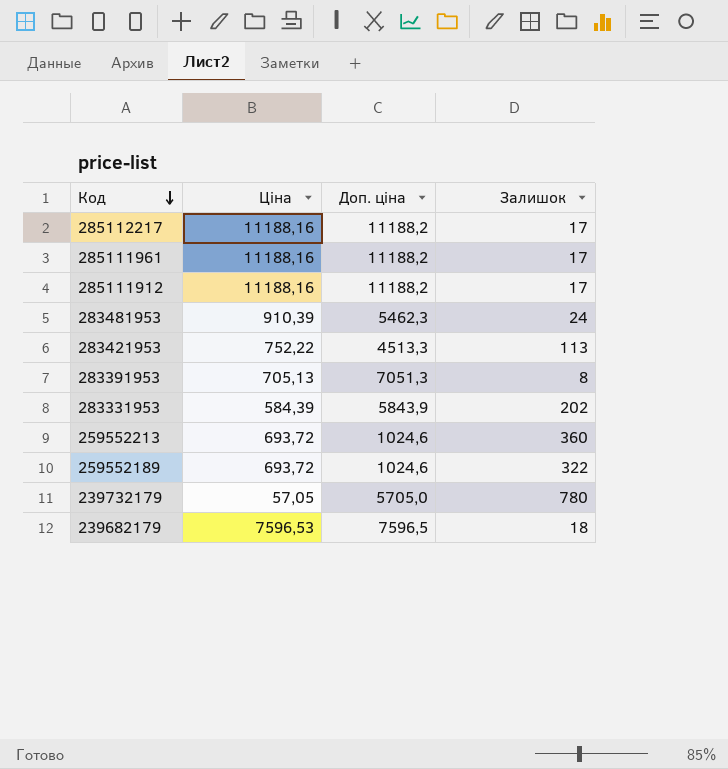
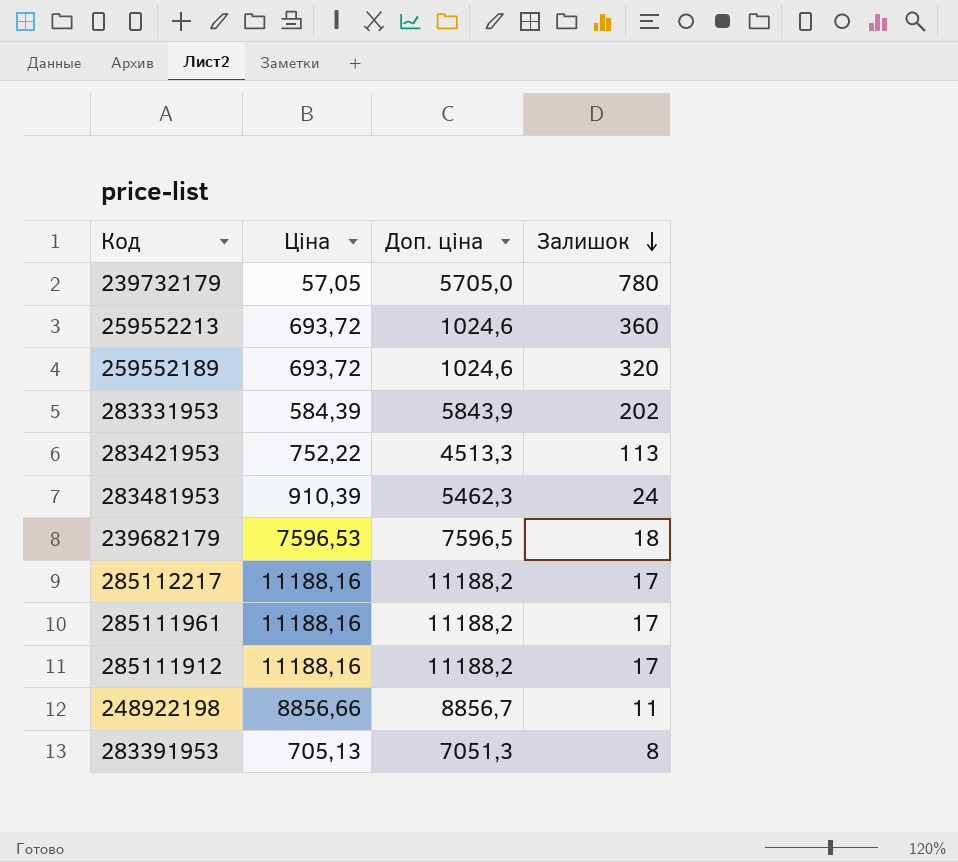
row order: Код descending -> Залишок descending
259552189 | Залишок: 322 -> 320
row 248922198: none -> 8856,66 | 8856,7 | 11

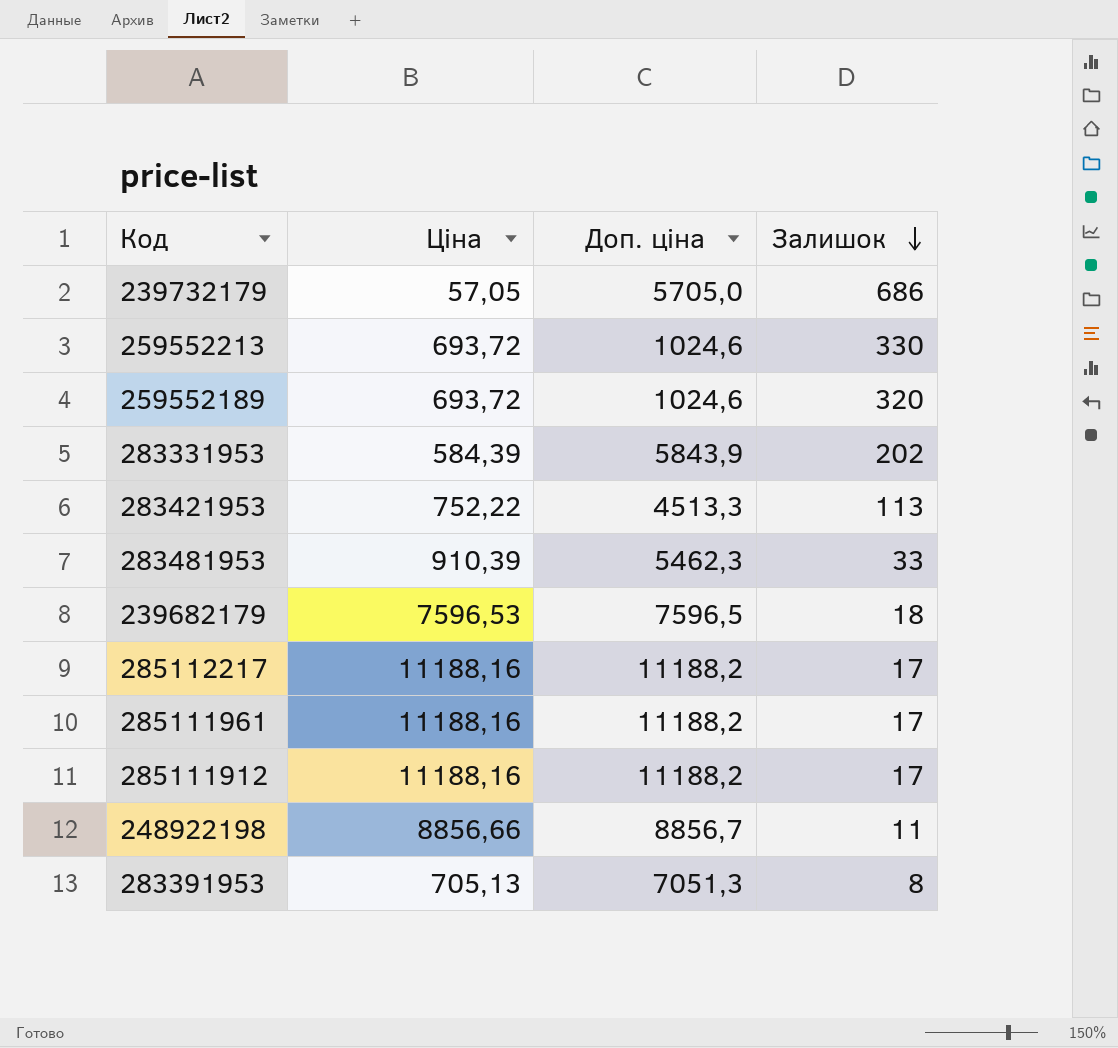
239732179 | Залишок: 780 -> 686
259552213 | Залишок: 360 -> 330
283481953 | Залишок: 24 -> 33

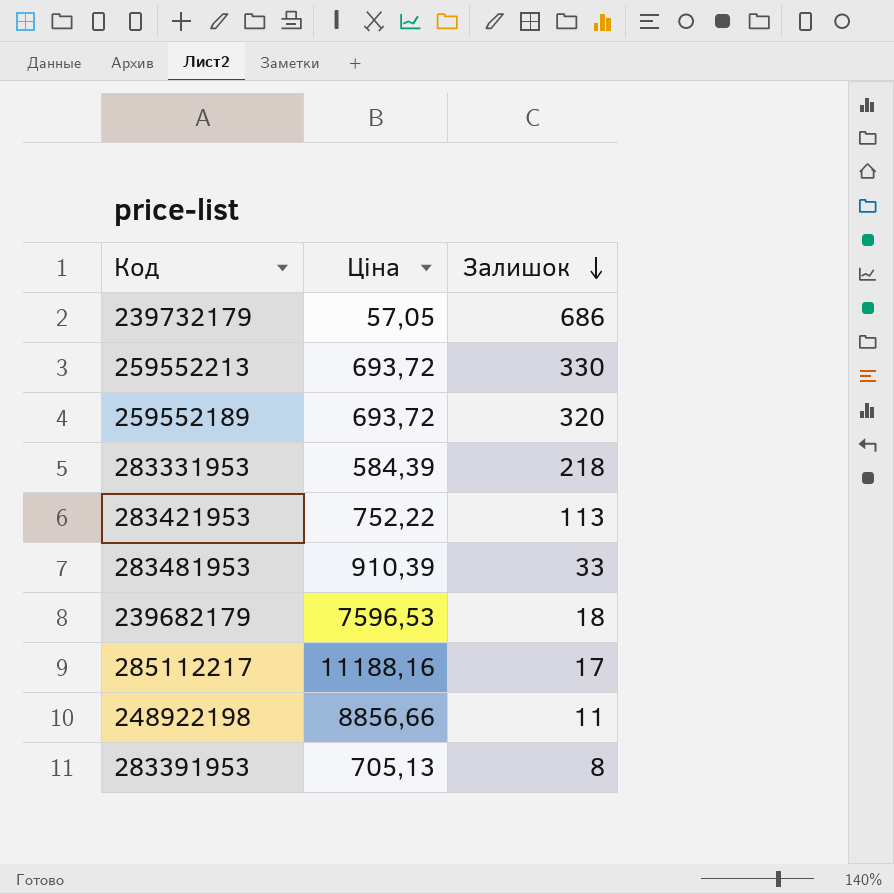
column Доп. ціна | position: 3 -> none
row 285111961: 11188,16 | 11188,2 | 17 -> none
row 285111912: 11188,16 | 11188,2 | 17 -> none
283331953 | Залишок: 202 -> 218

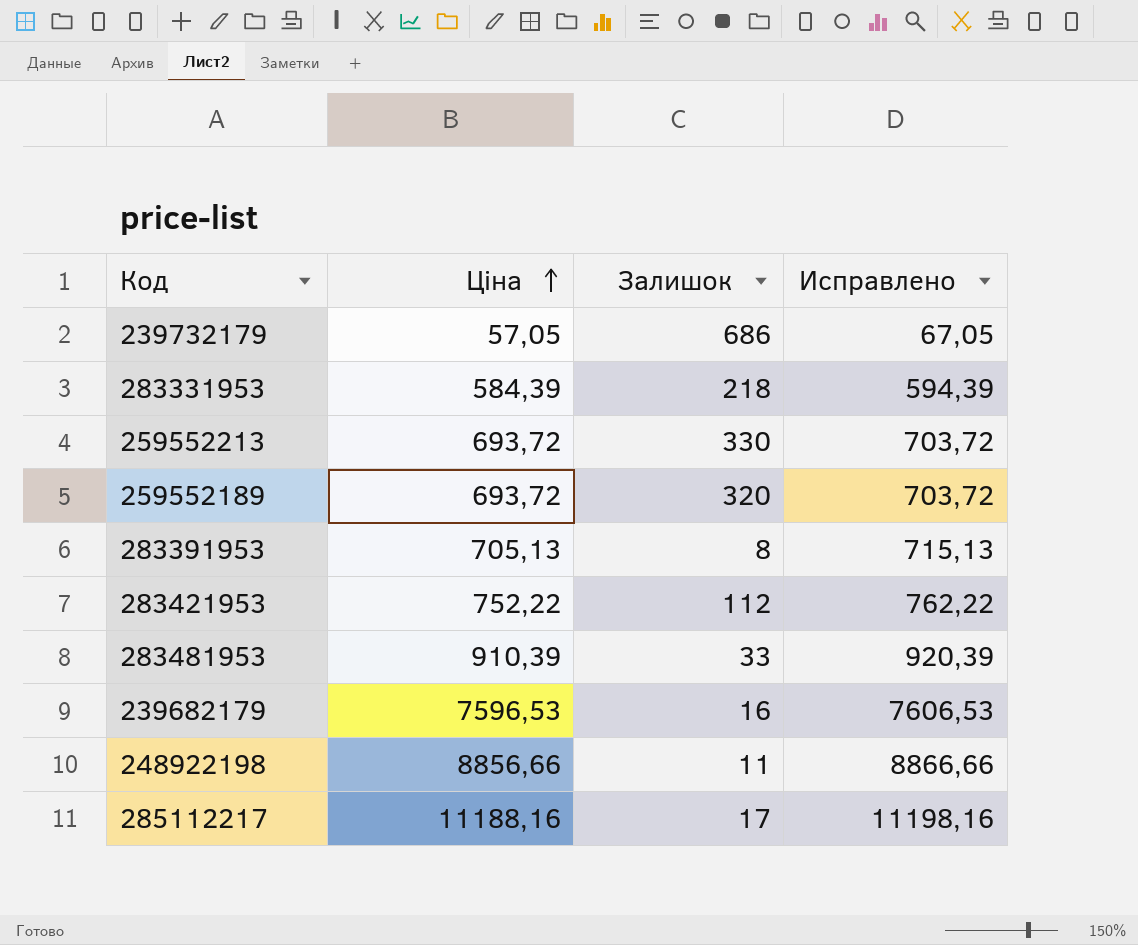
row order: Залишок descending -> Ціна ascending
column Исправлено | formula: none -> [Ціна] + 10
283421953 | Залишок: 113 -> 112
239682179 | Залишок: 18 -> 16

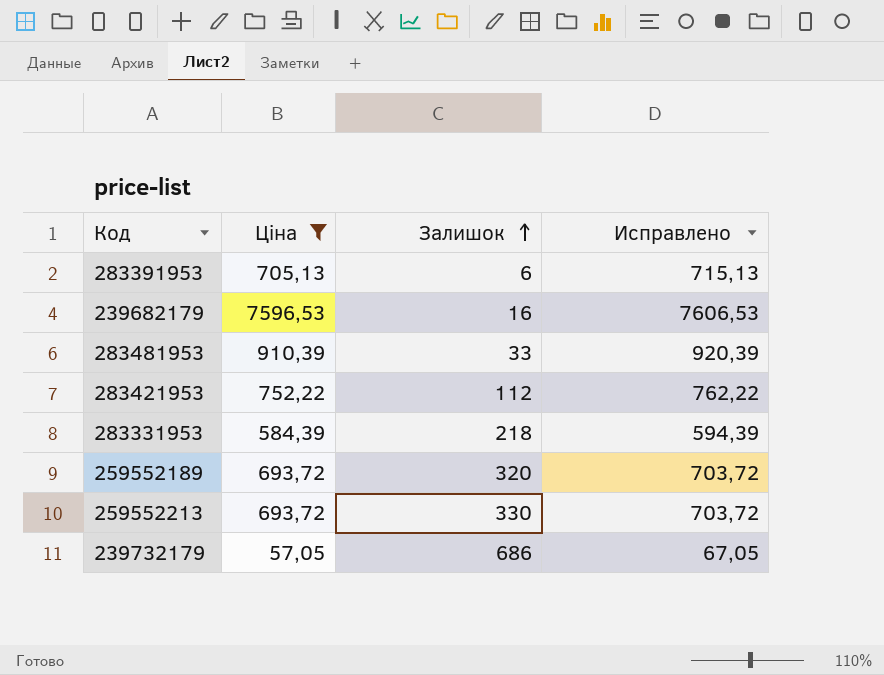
filter: none -> Ціна <= 7596,53
row order: Ціна ascending -> Залишок ascending
283391953 | Залишок: 8 -> 6

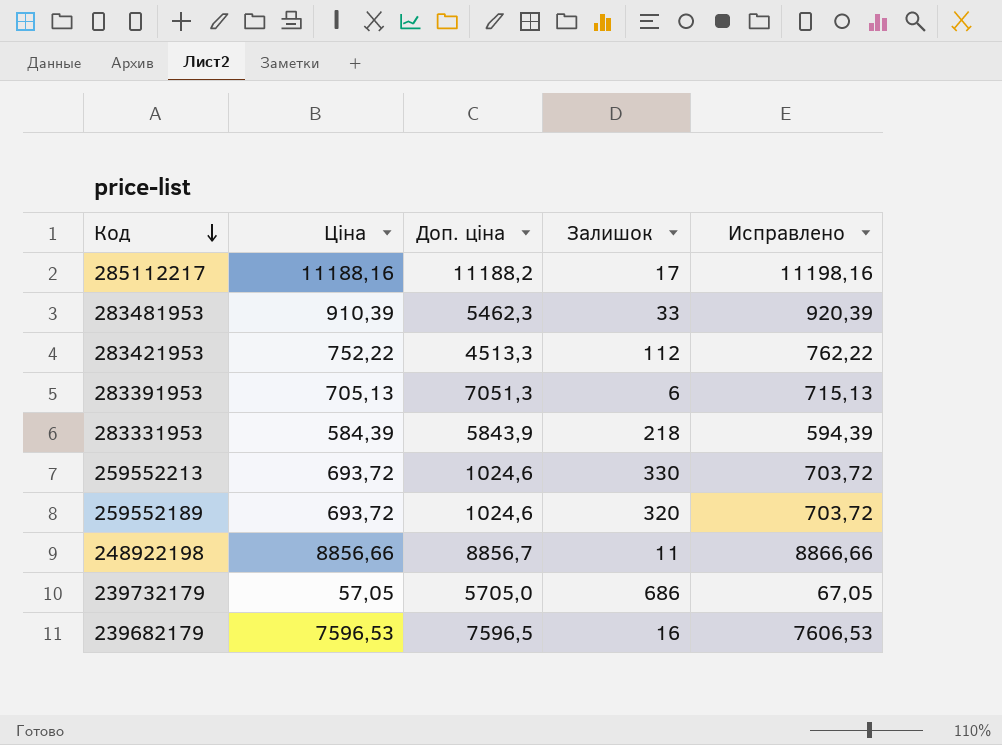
filter: Ціна <= 7596,53 -> none
row order: Залишок ascending -> Код descending
column Доп. ціна | position: none -> 3

